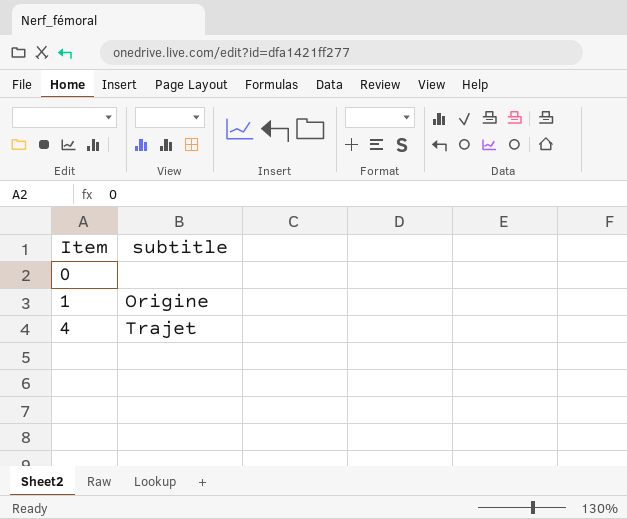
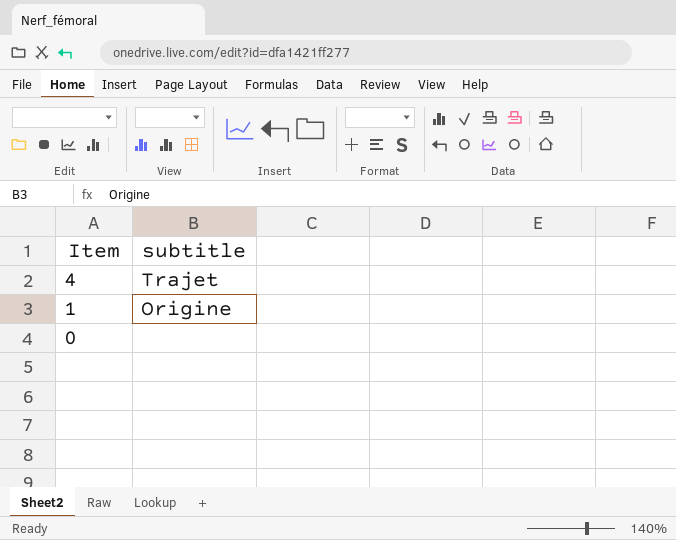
row order: Item ascending -> Item descending

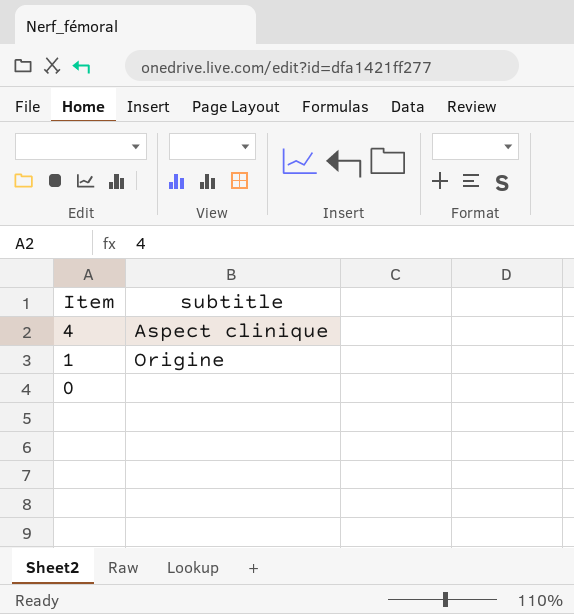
4 | subtitle: Trajet -> Aspect clinique

